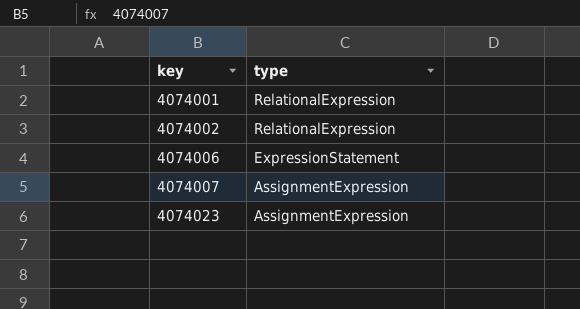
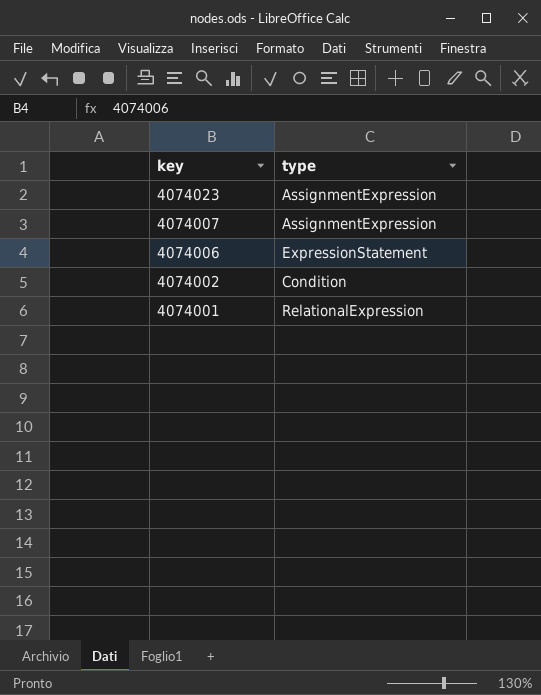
row order: key ascending -> key descending
4074002 | type: RelationalExpression -> Condition

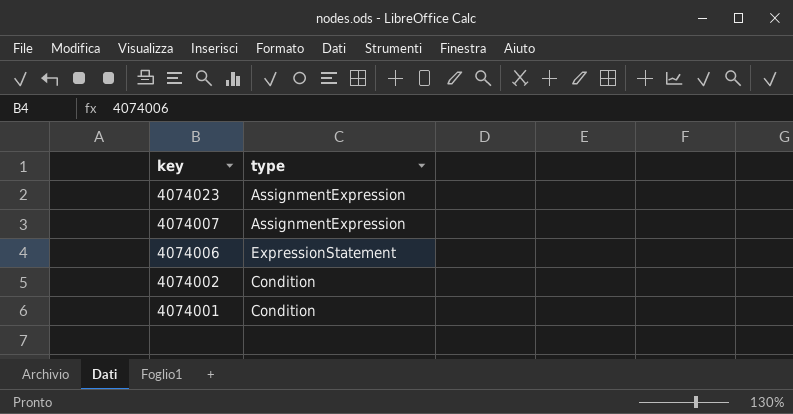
4074001 | type: RelationalExpression -> Condition

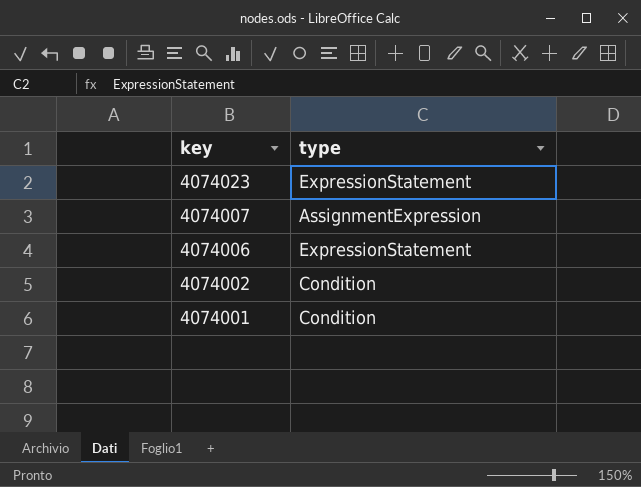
4074023 | type: AssignmentExpression -> ExpressionStatement

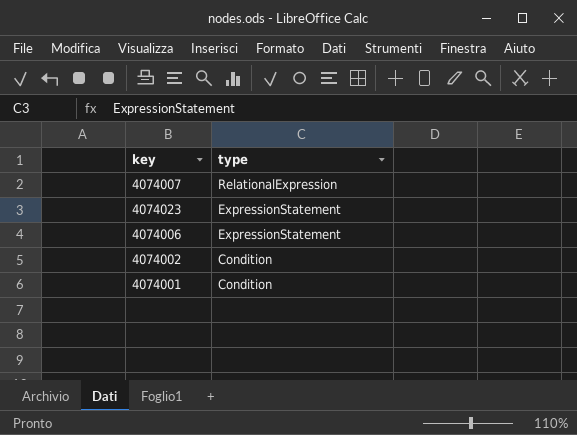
row order: key descending -> type descending
4074007 | type: AssignmentExpression -> RelationalExpression

